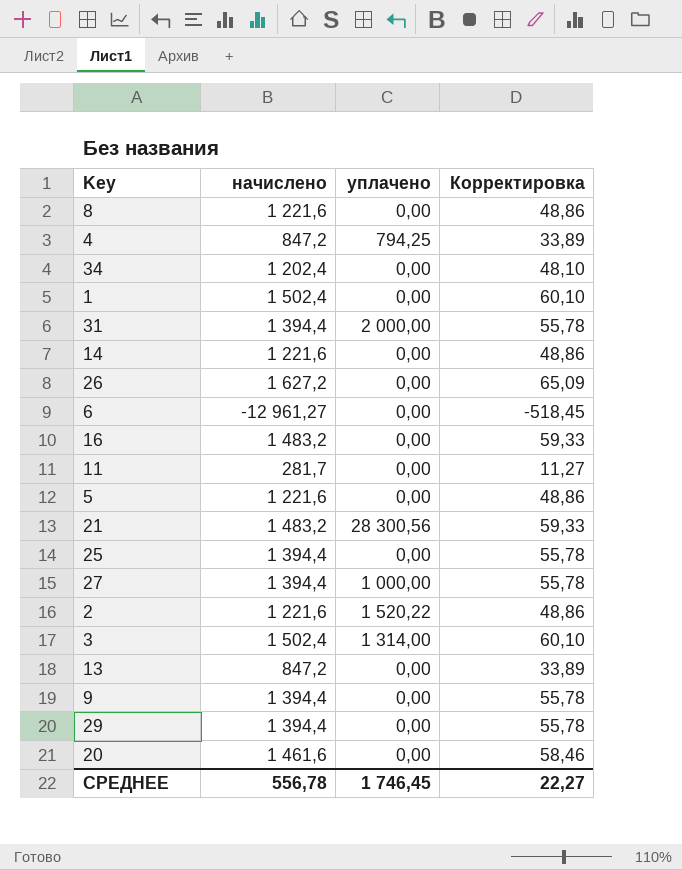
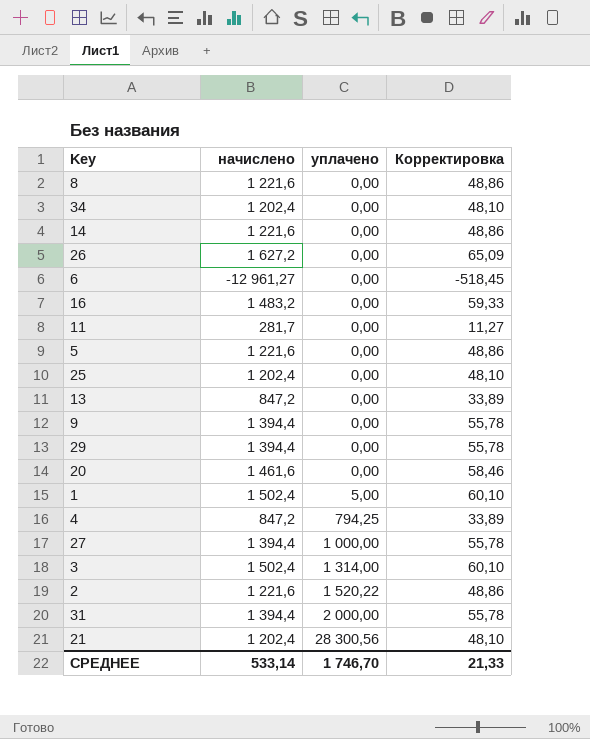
row order: none -> уплачено ascending
25 | начислено: 1 394,4 -> 1 202,4
25 | Корректировка: 55,78 -> 48,10
1 | уплачено: 0,00 -> 5,00
21 | начислено: 1 483,2 -> 1 202,4
21 | Корректировка: 59,33 -> 48,10
СРЕДНЕЕ | начислено: 556,78 -> 533,14
СРЕДНЕЕ | уплачено: 1 746,45 -> 1 746,70
СРЕДНЕЕ | Корректировка: 22,27 -> 21,33

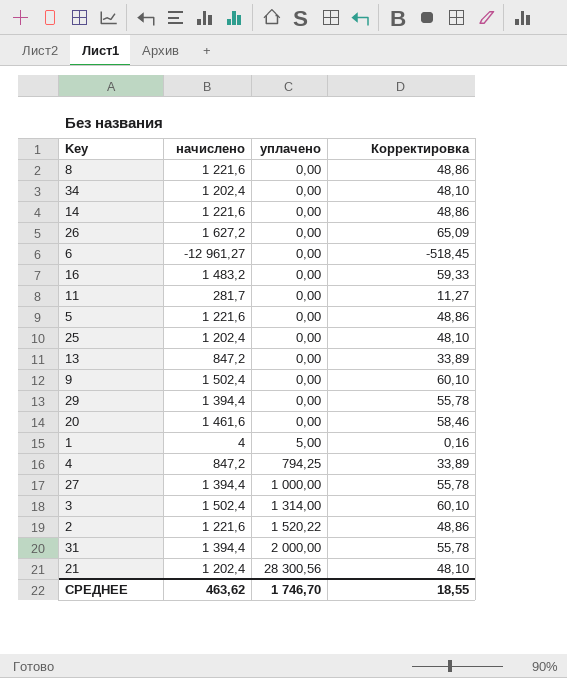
9 | начислено: 1 394,4 -> 1 502,4
9 | Корректировка: 55,78 -> 60,10
1 | начислено: 1 502,4 -> 4
1 | Корректировка: 60,10 -> 0,16
СРЕДНЕЕ | начислено: 533,14 -> 463,62
СРЕДНЕЕ | Корректировка: 21,33 -> 18,55

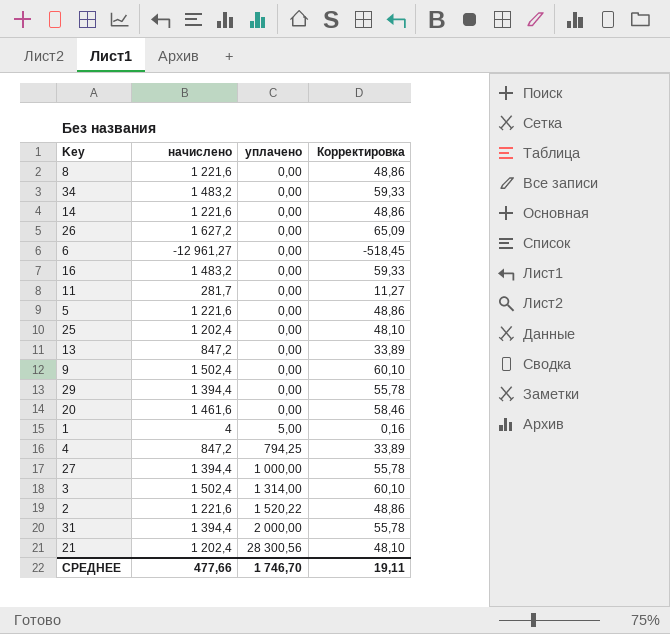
34 | начислено: 1 202,4 -> 1 483,2
34 | Корректировка: 48,10 -> 59,33
СРЕДНЕЕ | начислено: 463,62 -> 477,66
СРЕДНЕЕ | Корректировка: 18,55 -> 19,11

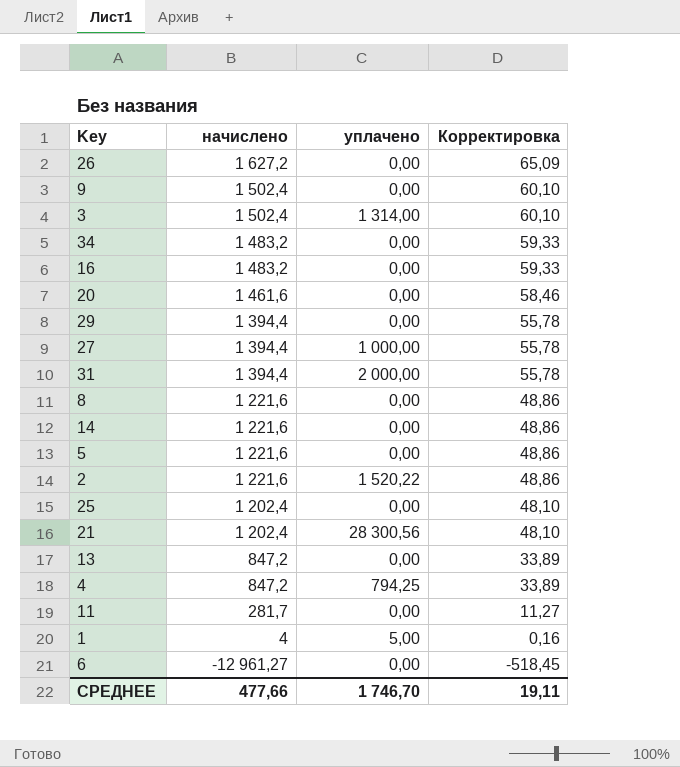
row order: уплачено ascending -> начислено descending

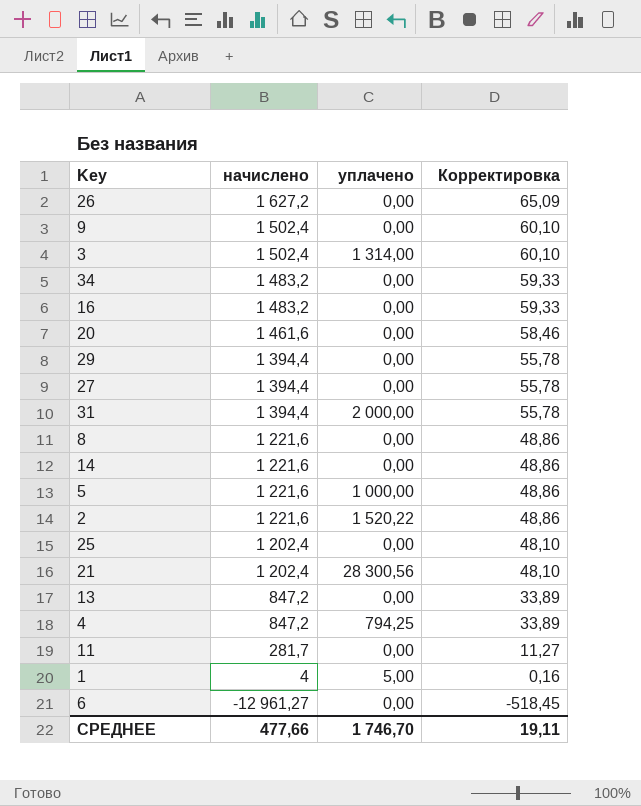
27 | уплачено: 1 000,00 -> 0,00
5 | уплачено: 0,00 -> 1 000,00

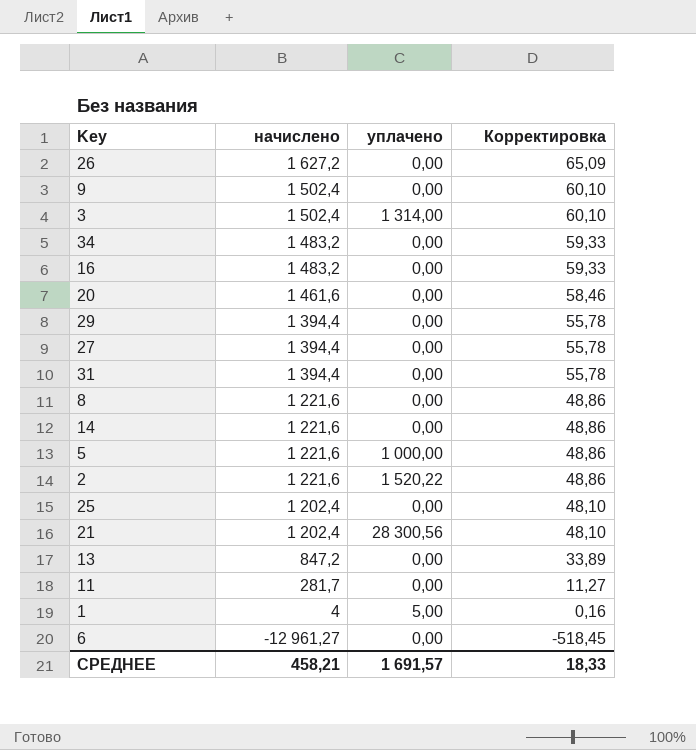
row 4: 847,2 | 794,25 | 33,89 -> none
31 | уплачено: 2 000,00 -> 0,00
СРЕДНЕЕ | начислено: 477,66 -> 458,21
СРЕДНЕЕ | уплачено: 1 746,70 -> 1 691,57
СРЕДНЕЕ | Корректировка: 19,11 -> 18,33

